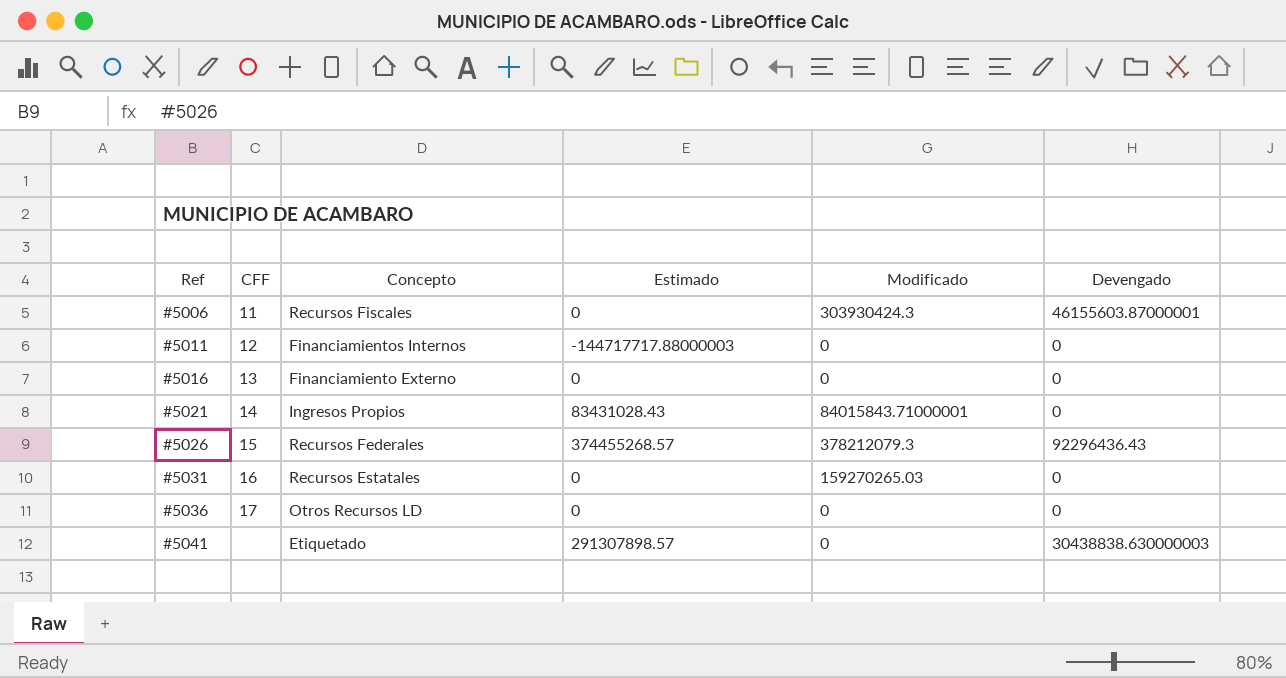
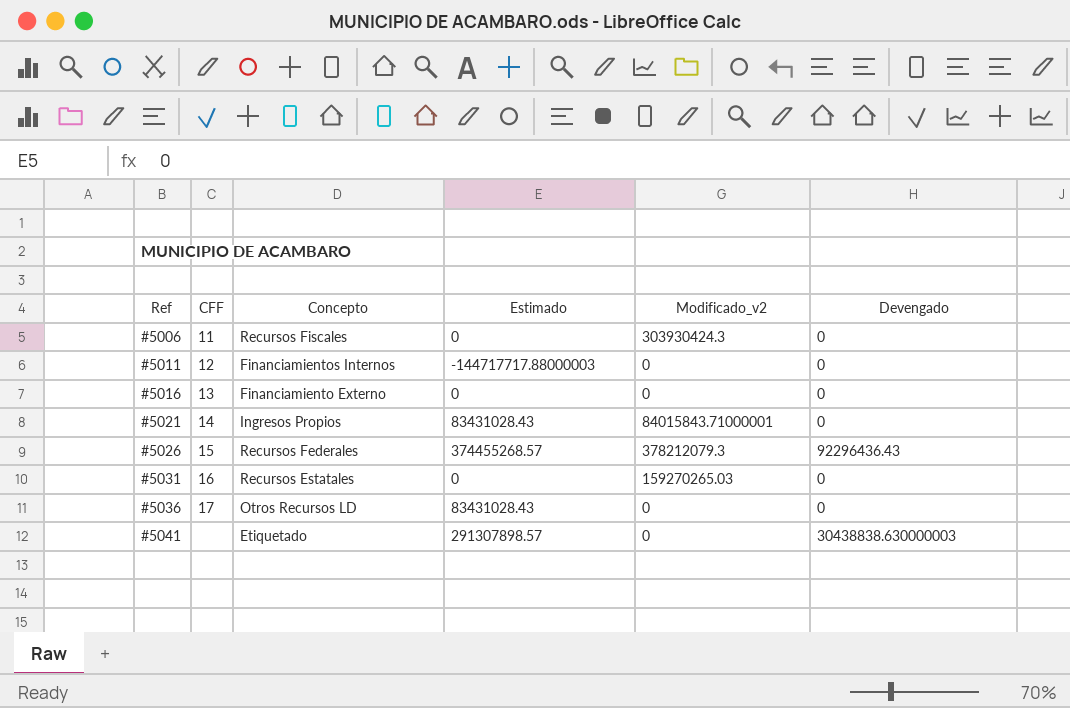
column name: Modificado -> Modificado_v2
#5006 | Devengado: 46155603.87000001 -> 0
#5036 | Estimado: 0 -> 83431028.43

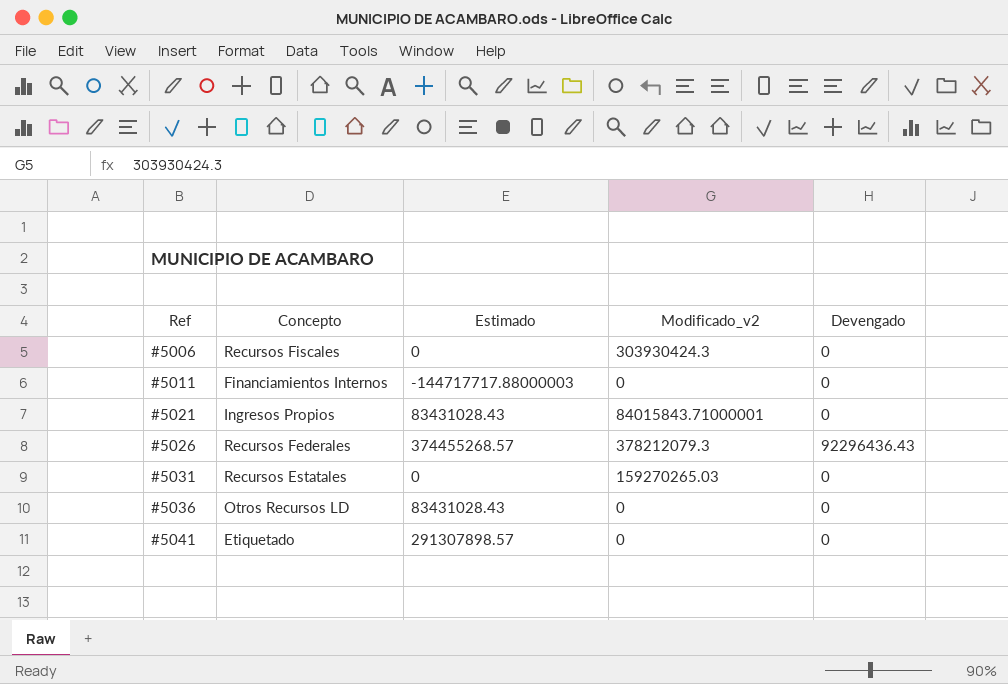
column CFF | position: 2 -> none
row #5016: 13 | Financiamiento Externo | 0 | 0 | 0 -> none
#5041 | Devengado: 30438838.630000003 -> 0

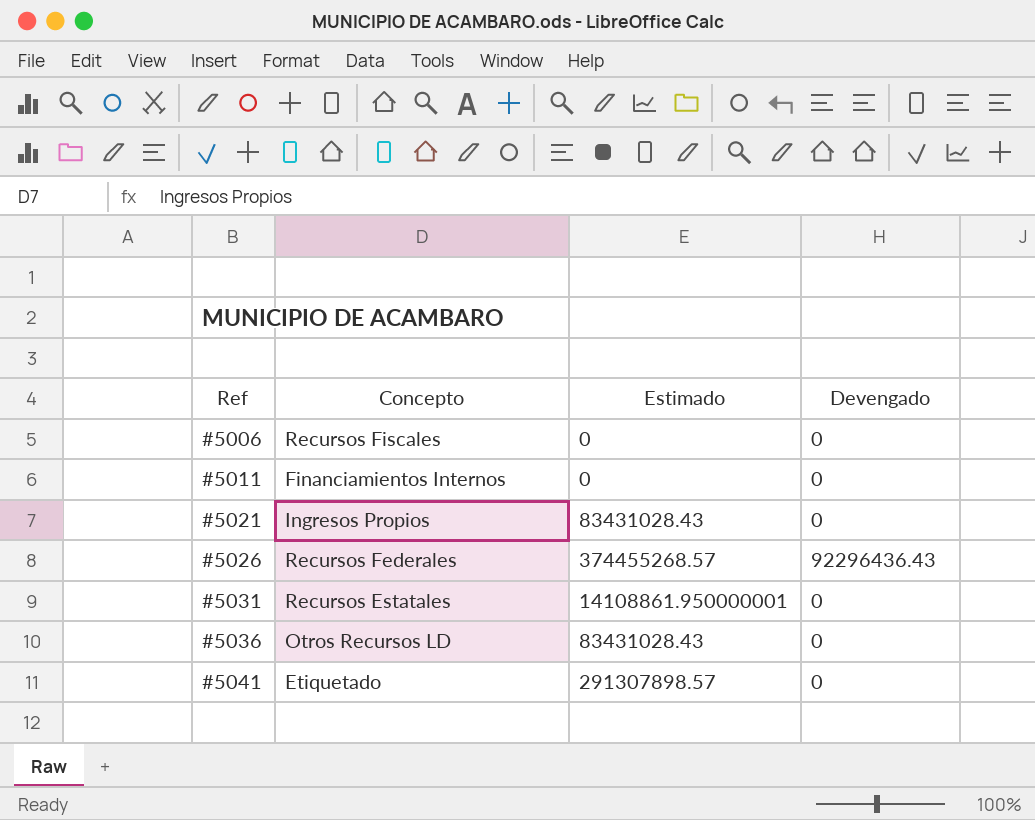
column Modificado_v2 | position: 4 -> none
#5011 | Estimado: -144717717.88000003 -> 0
#5031 | Estimado: 0 -> 14108861.950000001

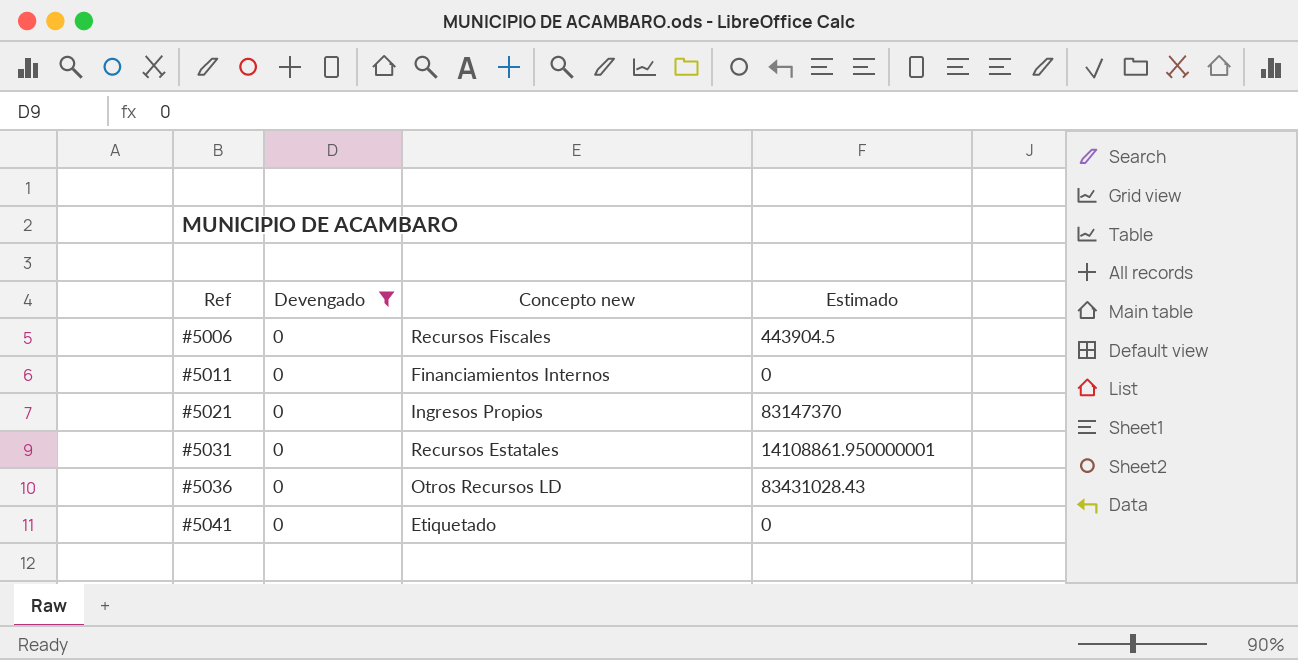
filter: none -> Devengado = 0
column Devengado | position: 4 -> 2
column name: Concepto -> Concepto new
#5006 | Estimado: 0 -> 443904.5
#5021 | Estimado: 83431028.43 -> 83147370
#5041 | Estimado: 291307898.57 -> 0

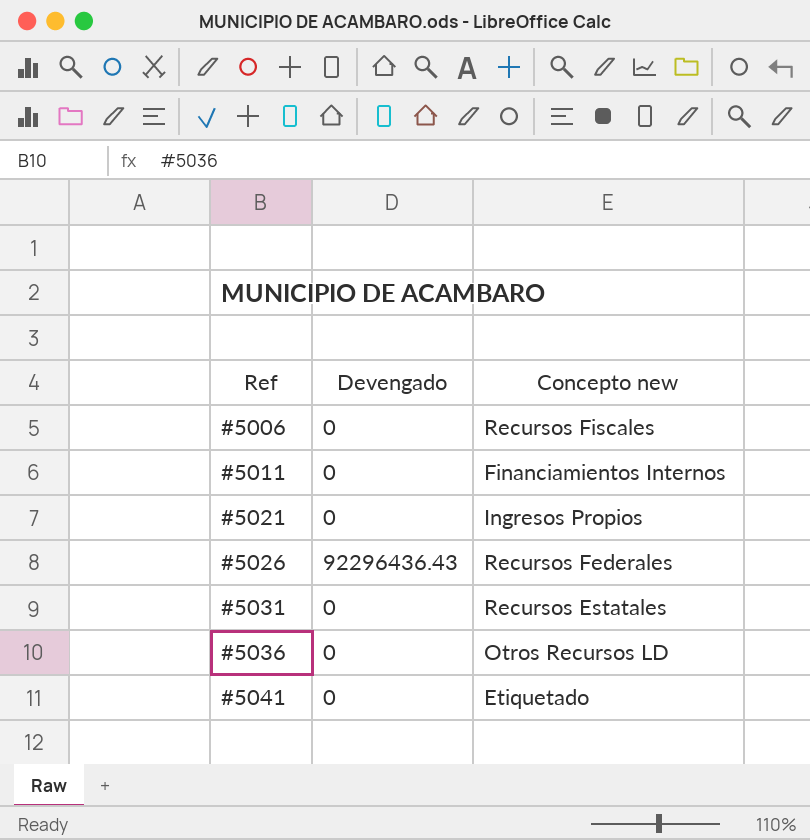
filter: Devengado = 0 -> none
column Estimado | position: 4 -> none

